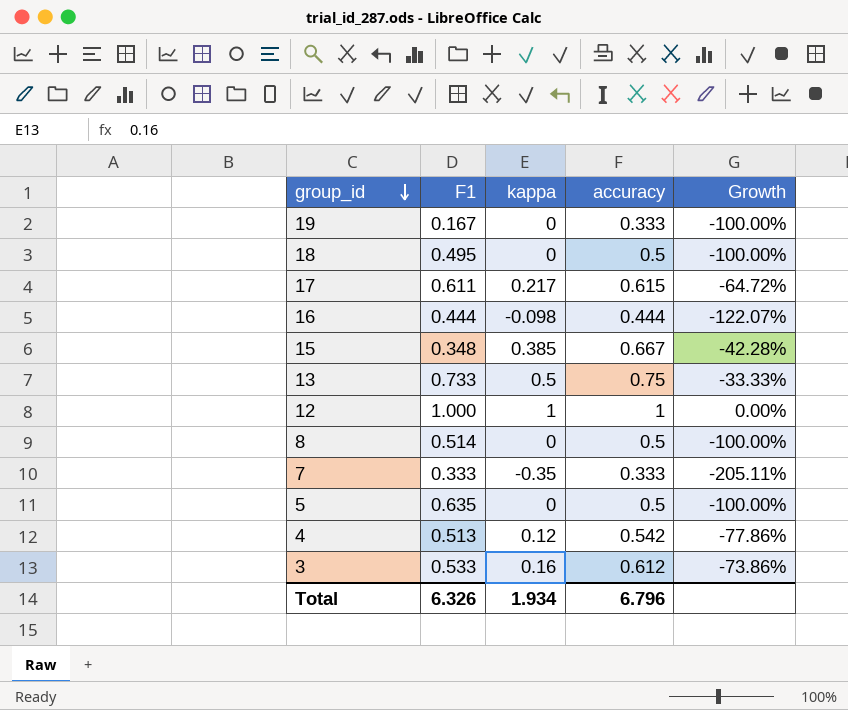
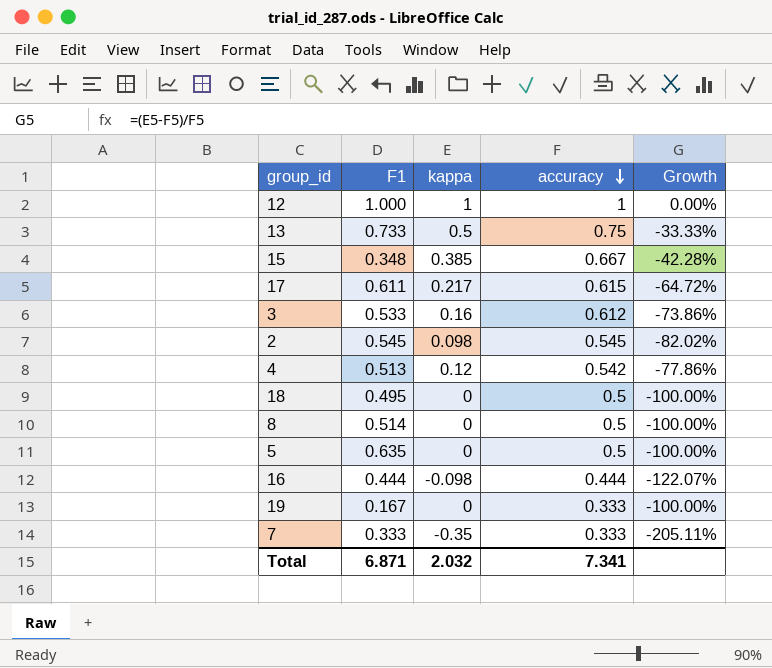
row order: group_id descending -> accuracy descending
row 2: none -> 0.545 | 0.098 | 0.545 | -82.02%
Total | F1: 6.326 -> 6.871
Total | kappa: 1.934 -> 2.032
Total | accuracy: 6.796 -> 7.341

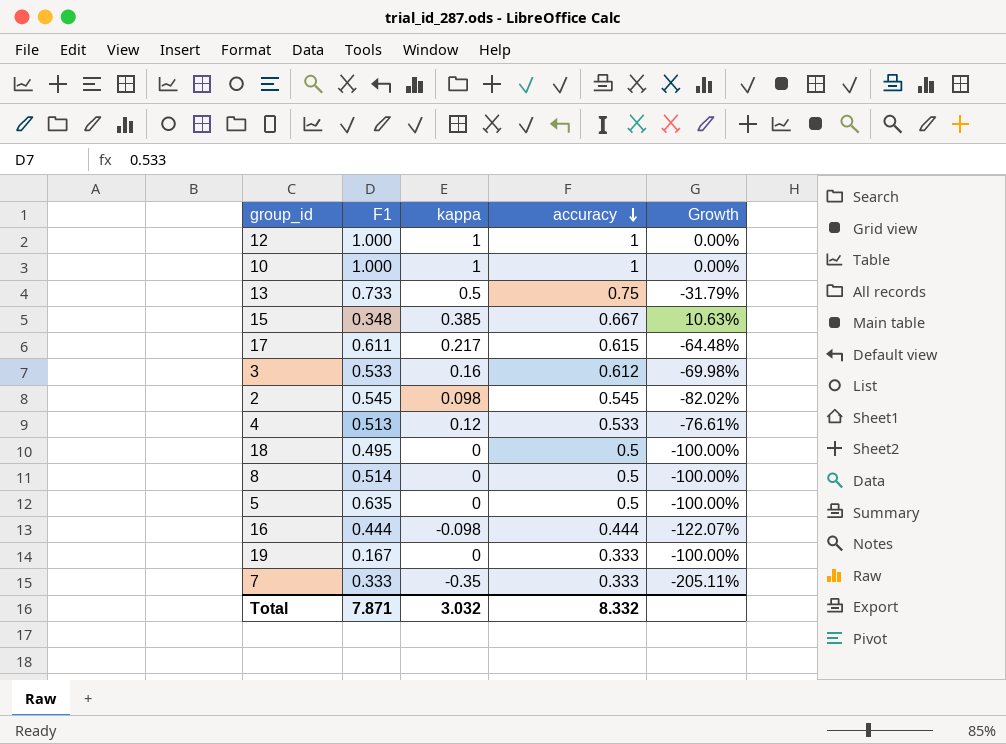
column Growth | formula: ([kappa] - [accuracy]) / [accuracy] -> ([kappa] - [F1]) / [F1]
row 10: none -> 1.000 | 1 | 1 | 0.00%
4 | accuracy: 0.542 -> 0.533
Total | F1: 6.871 -> 7.871
Total | kappa: 2.032 -> 3.032
Total | accuracy: 7.341 -> 8.332

